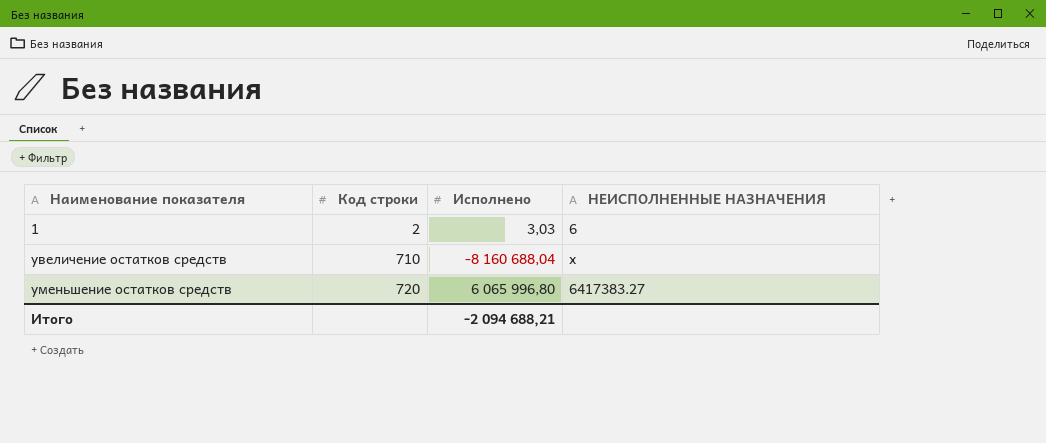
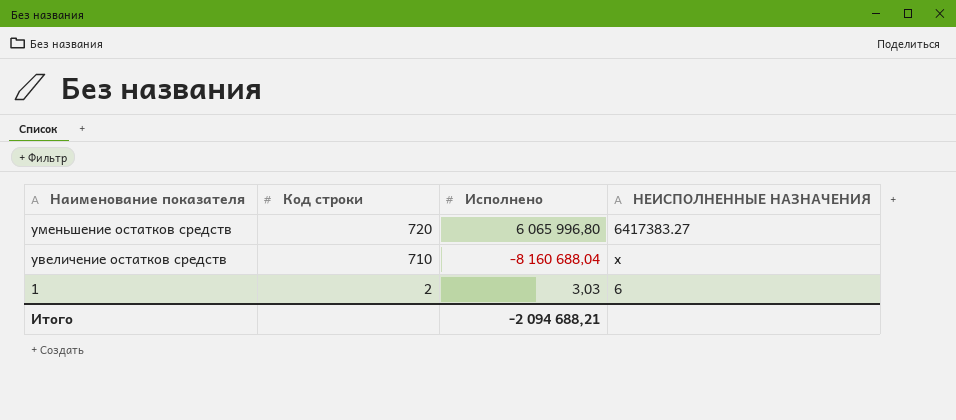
row order: Наименование показателя ascending -> Наименование показателя descending

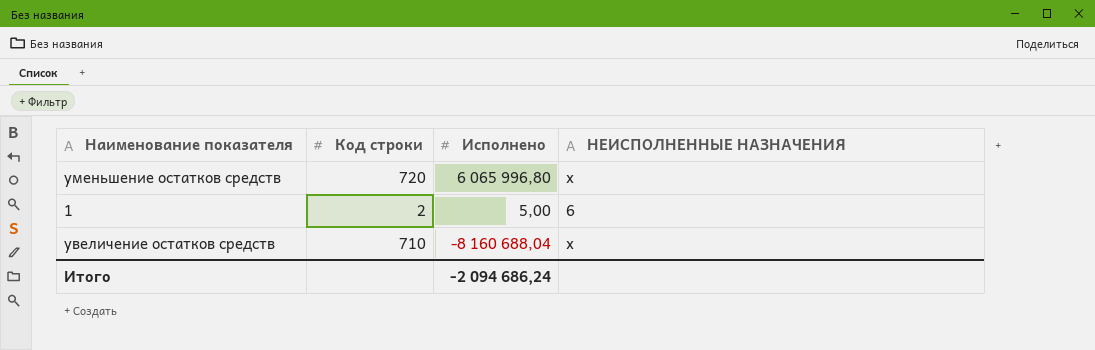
row order: Наименование показателя descending -> Исполнено descending
уменьшение остатков средств | НЕИСПОЛНЕННЫЕ НАЗНАЧЕНИЯ: 6417383.27 -> x
1 | Исполнено: 3,03 -> 5,00
Итого | Исполнено: -2 094 688,21 -> -2 094 686,24

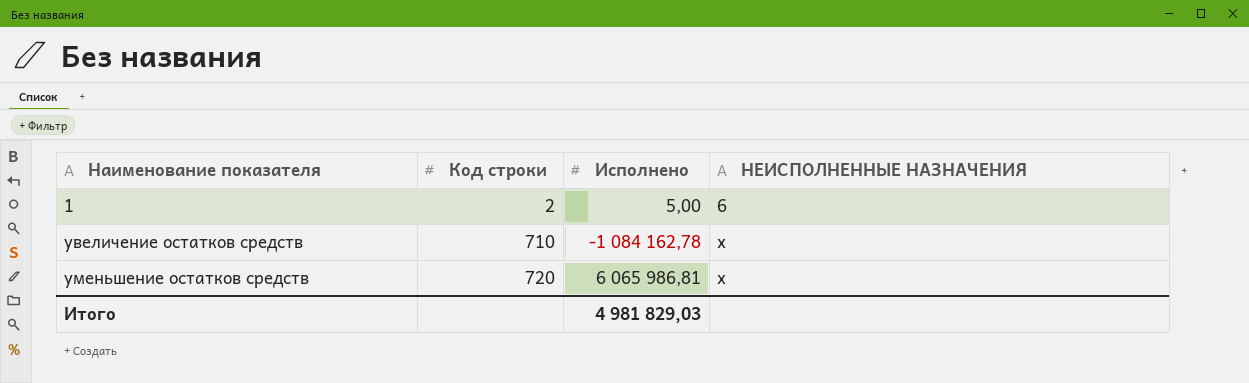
row order: Исполнено descending -> Наименование показателя ascending
увеличение остатков средств | Исполнено: -8 160 688,04 -> -1 084 162,78
уменьшение остатков средств | Исполнено: 6 065 996,80 -> 6 065 986,81
Итого | Исполнено: -2 094 686,24 -> 4 981 829,03

